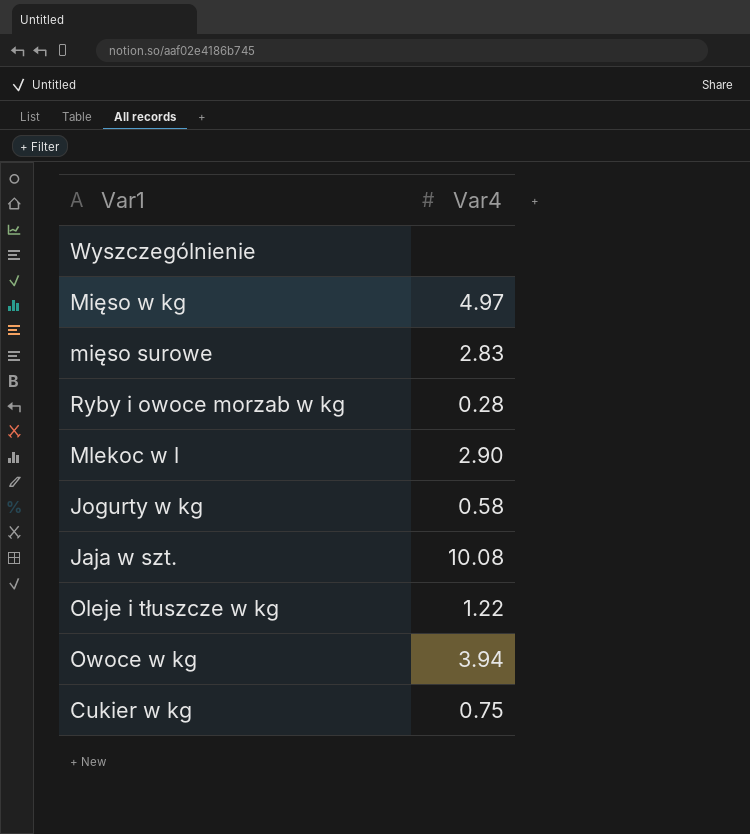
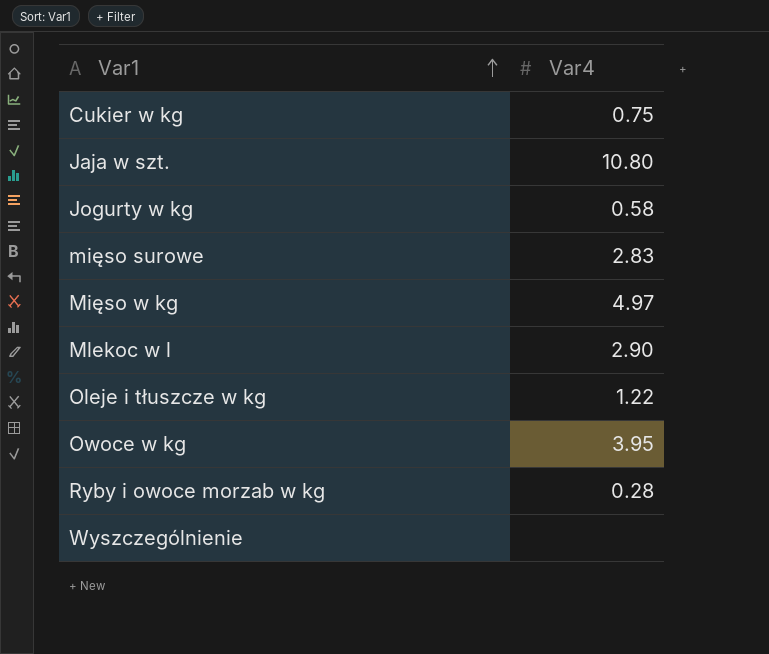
row order: none -> Var1 ascending
Jaja w szt. | Var4: 10.08 -> 10.80
Owoce w kg | Var4: 3.94 -> 3.95

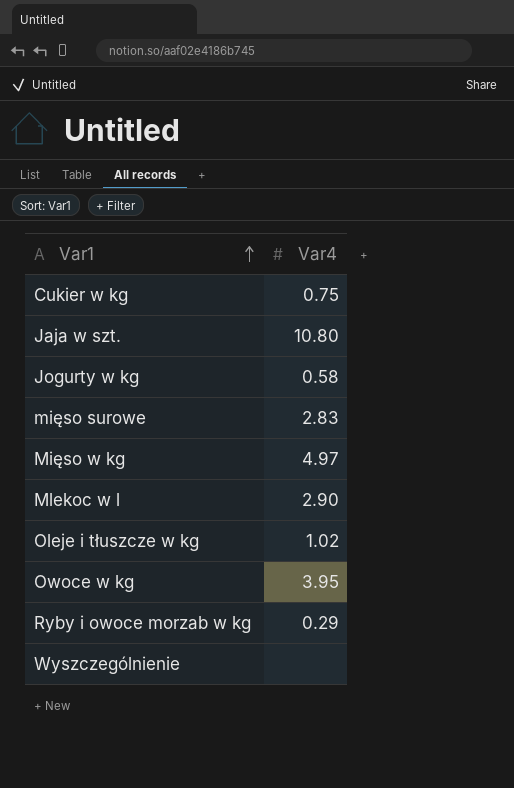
Oleje i tłuszcze w kg | Var4: 1.22 -> 1.02
Ryby i owoce morzab w kg | Var4: 0.28 -> 0.29

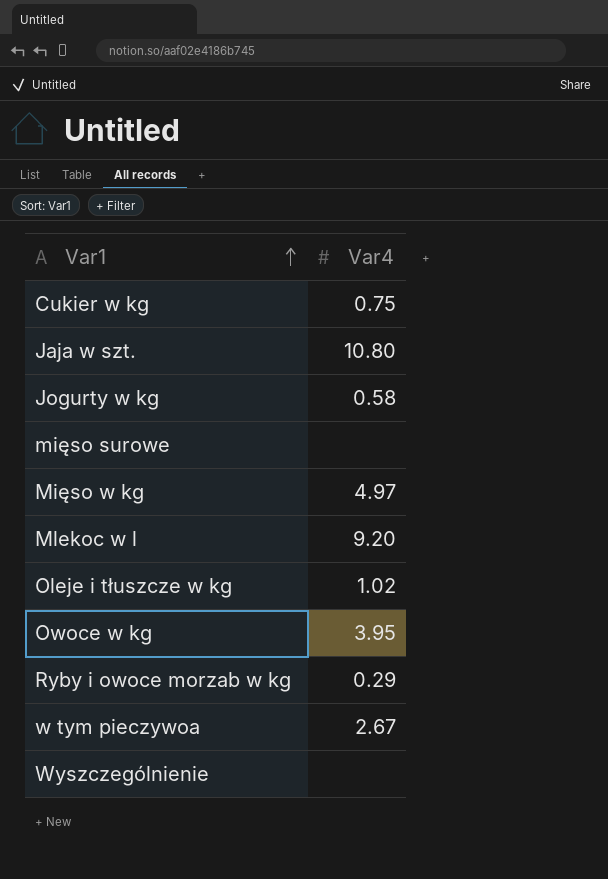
mięso surowe | Var4: 2.83 -> none
Mlekoc w l | Var4: 2.90 -> 9.20
row w tym pieczywoa: none -> 2.67

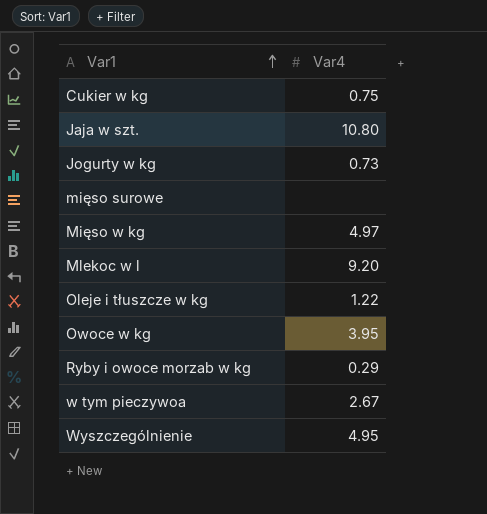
Jogurty w kg | Var4: 0.58 -> 0.73
Oleje i tłuszcze w kg | Var4: 1.02 -> 1.22
Wyszczególnienie | Var4: none -> 4.95

